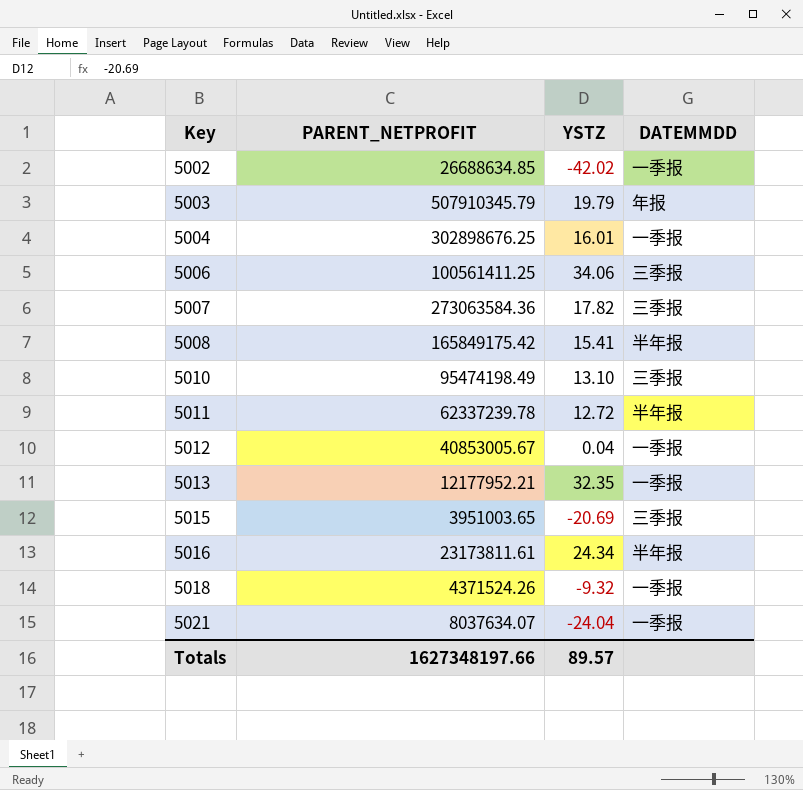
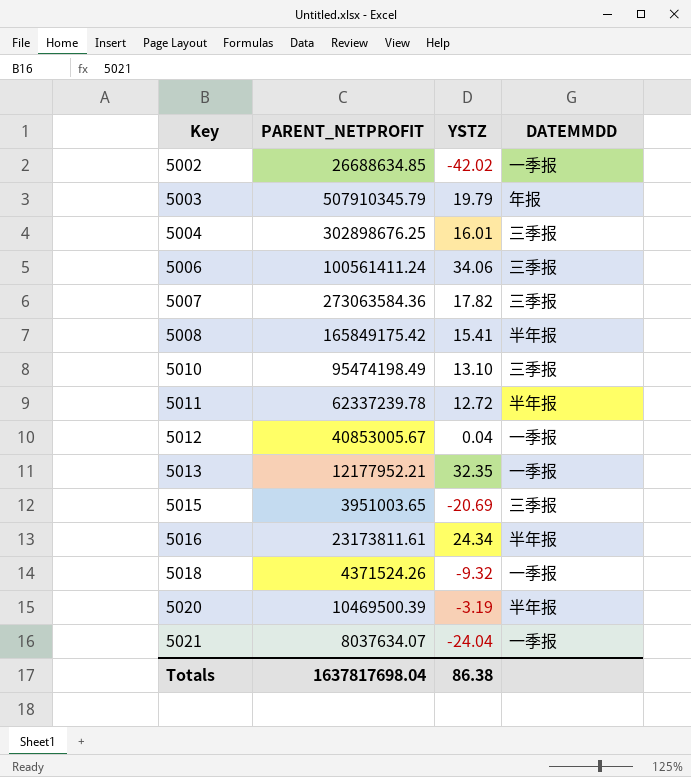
5004 | DATEMMDD: 一季报 -> 三季报
5006 | PARENT_NETPROFIT: 100561411.25 -> 100561411.24
row 5020: none -> 10469500.39 | -3.19 | 半年报
Totals | PARENT_NETPROFIT: 1627348197.66 -> 1637817698.04
Totals | YSTZ: 89.57 -> 86.38

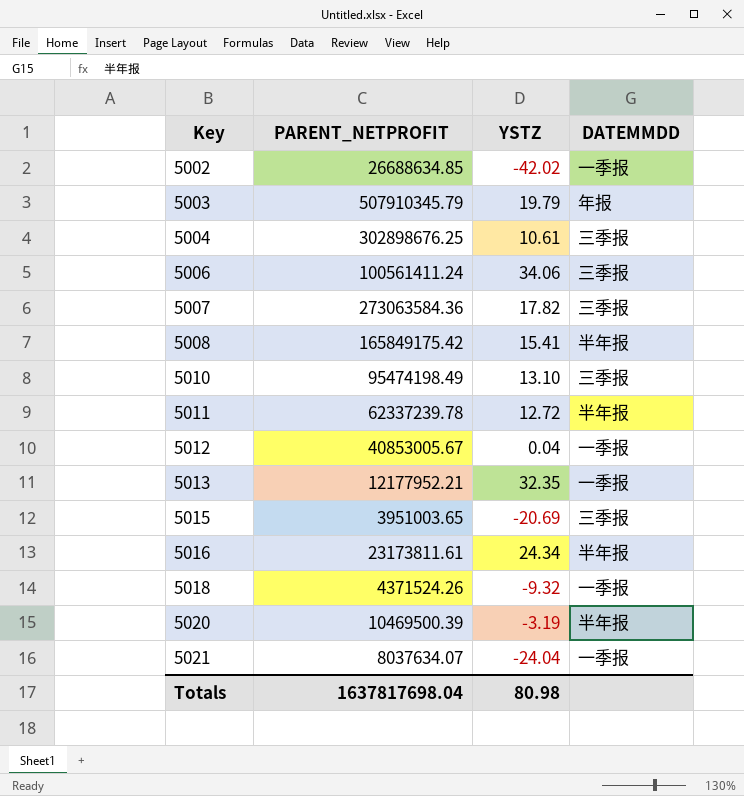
5004 | YSTZ: 16.01 -> 10.61
Totals | YSTZ: 86.38 -> 80.98

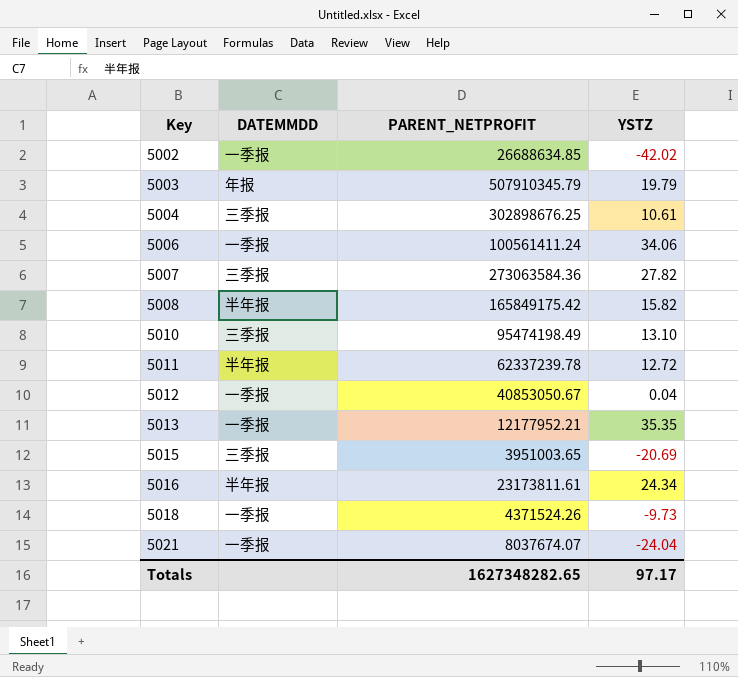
column DATEMMDD | position: 4 -> 2
row 5020: 10469500.39 | -3.19 | 半年报 -> none
5006 | DATEMMDD: 三季报 -> 一季报
5007 | YSTZ: 17.82 -> 27.82
5008 | YSTZ: 15.41 -> 15.82
5012 | PARENT_NETPROFIT: 40853005.67 -> 40853050.67
5013 | YSTZ: 32.35 -> 35.35
5018 | YSTZ: -9.32 -> -9.73
5021 | PARENT_NETPROFIT: 8037634.07 -> 8037674.07
Totals | PARENT_NETPROFIT: 1637817698.04 -> 1627348282.65
Totals | YSTZ: 80.98 -> 97.17

